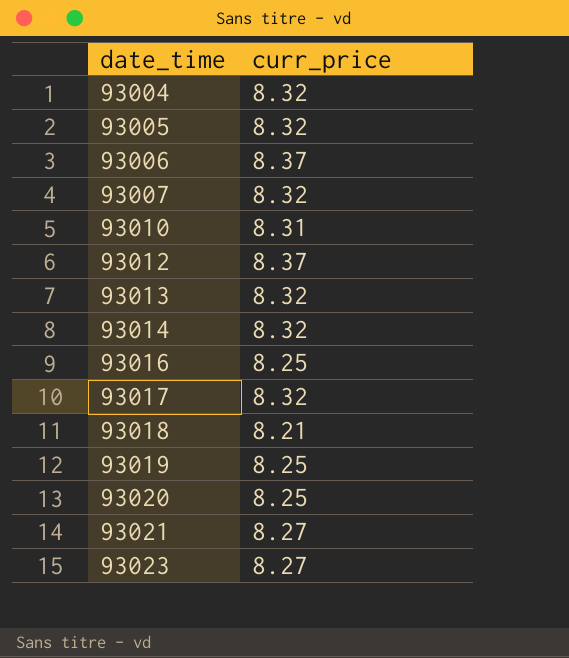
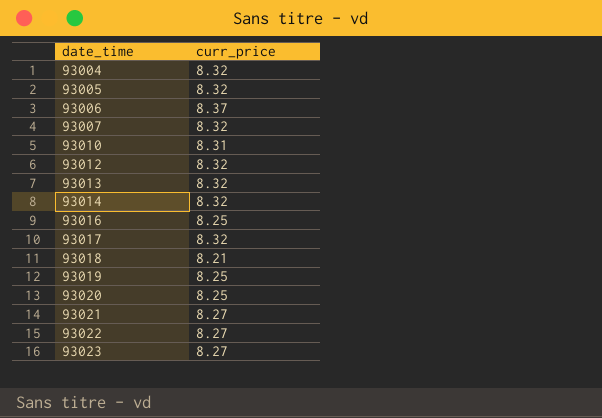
93012 | curr_price: 8.37 -> 8.32
row 93022: none -> 8.27

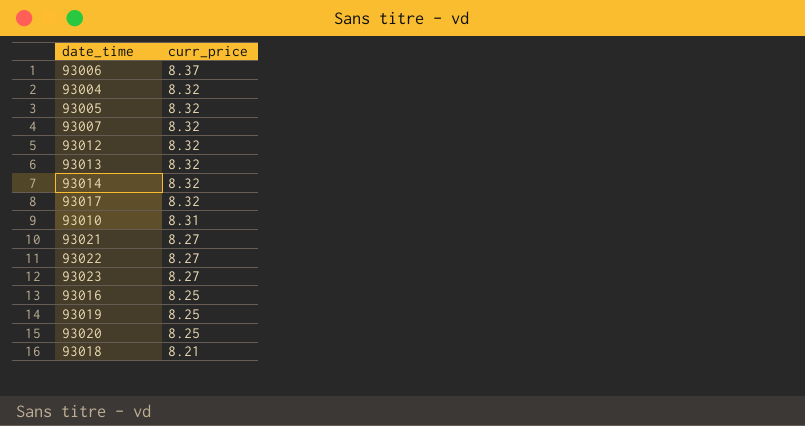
row order: date_time ascending -> curr_price descending

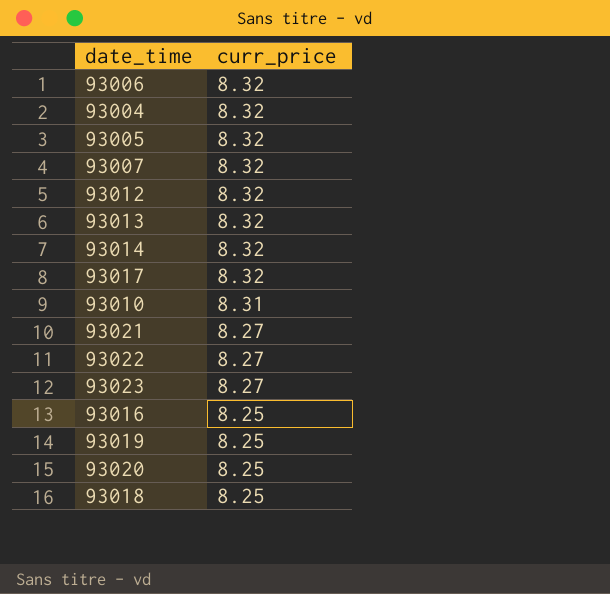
93006 | curr_price: 8.37 -> 8.32
93018 | curr_price: 8.21 -> 8.25

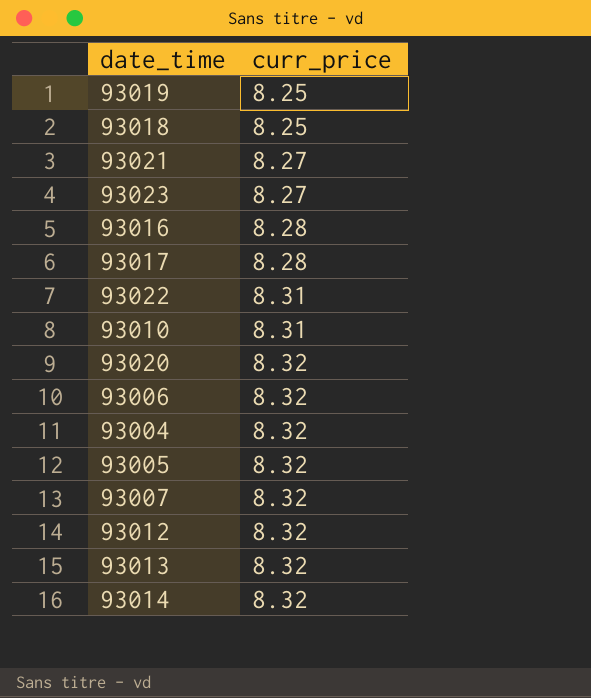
row order: curr_price descending -> curr_price ascending
93016 | curr_price: 8.25 -> 8.28
93017 | curr_price: 8.32 -> 8.28
93022 | curr_price: 8.27 -> 8.31
93020 | curr_price: 8.25 -> 8.32

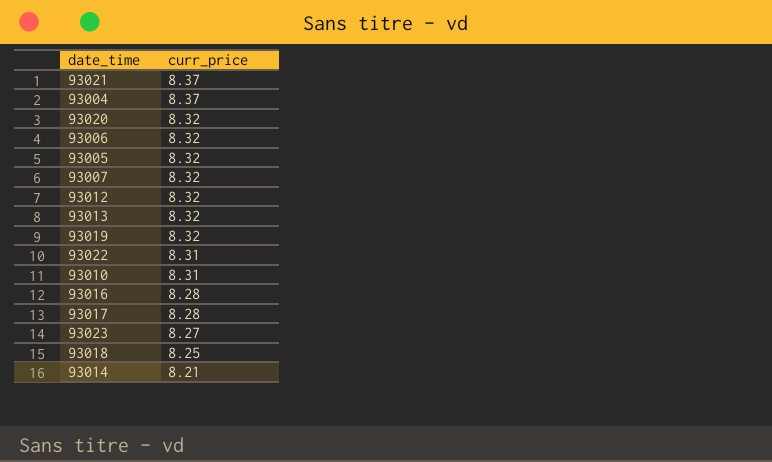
row order: curr_price ascending -> curr_price descending
93021 | curr_price: 8.27 -> 8.37
93004 | curr_price: 8.32 -> 8.37
93019 | curr_price: 8.25 -> 8.32
93014 | curr_price: 8.32 -> 8.21

